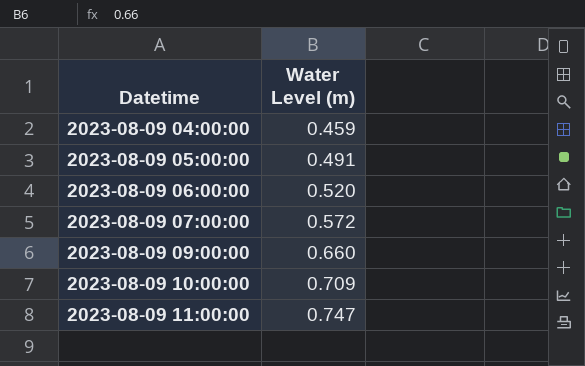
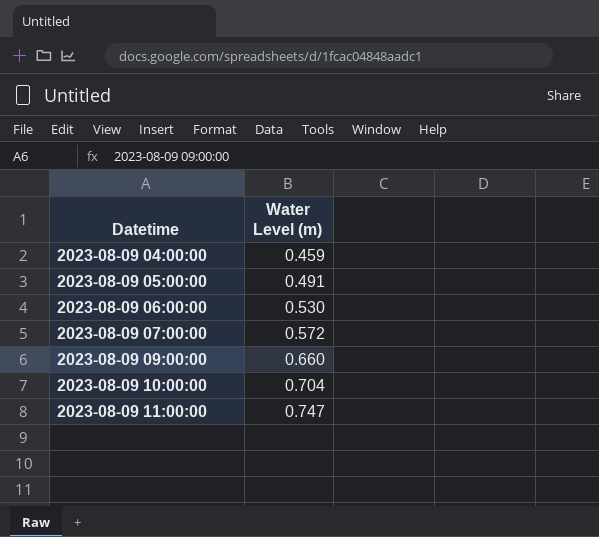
2023-08-09 06:00:00 | Water Level (m): 0.520 -> 0.530
2023-08-09 10:00:00 | Water Level (m): 0.709 -> 0.704

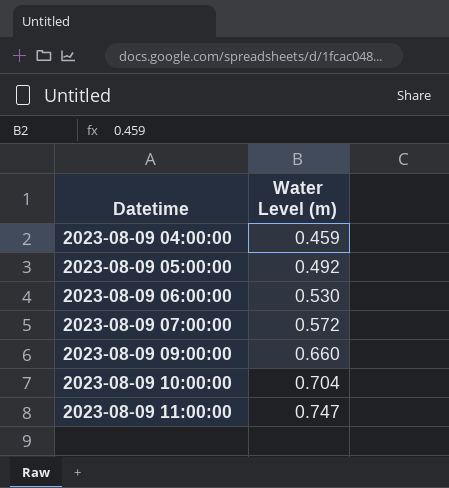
2023-08-09 05:00:00 | Water Level (m): 0.491 -> 0.492

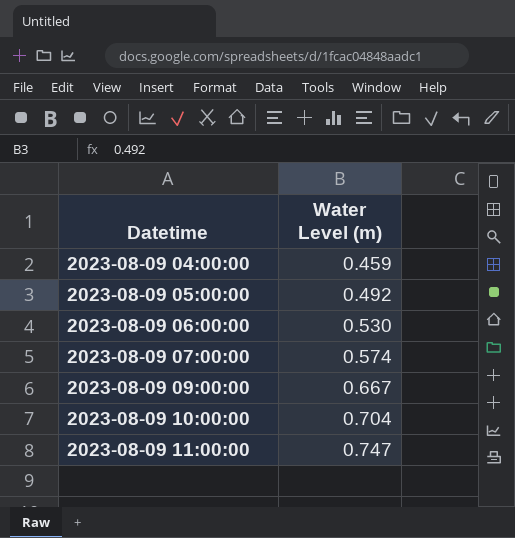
2023-08-09 07:00:00 | Water Level (m): 0.572 -> 0.574
2023-08-09 09:00:00 | Water Level (m): 0.660 -> 0.667

